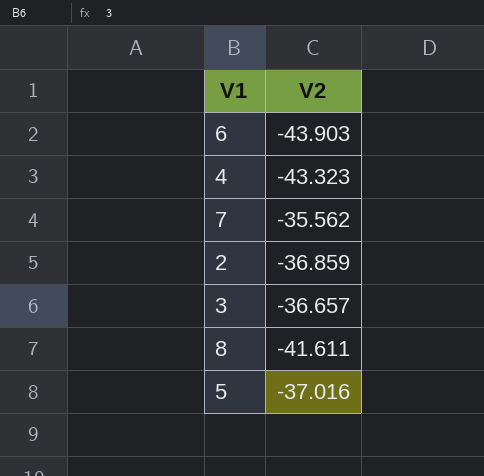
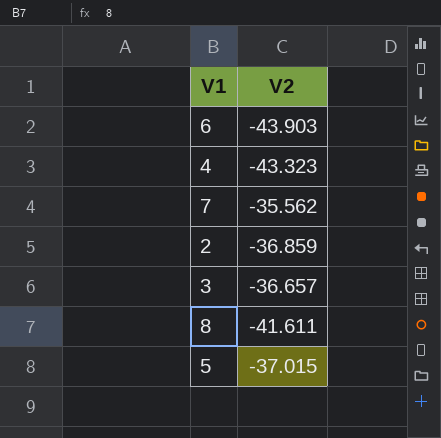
5 | V2: -37.016 -> -37.015

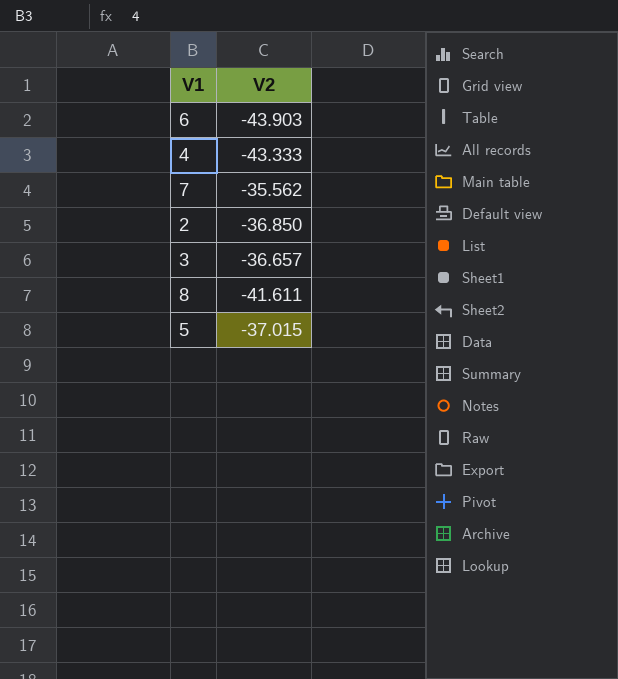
4 | V2: -43.323 -> -43.333
2 | V2: -36.859 -> -36.850

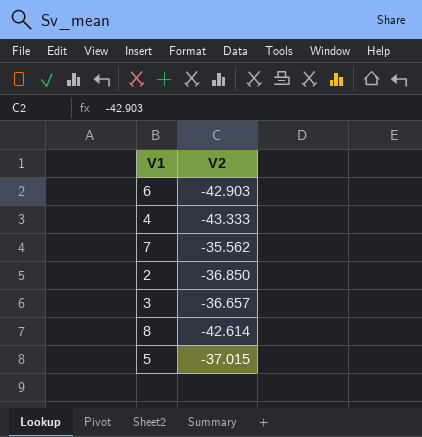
6 | V2: -43.903 -> -42.903
8 | V2: -41.611 -> -42.614

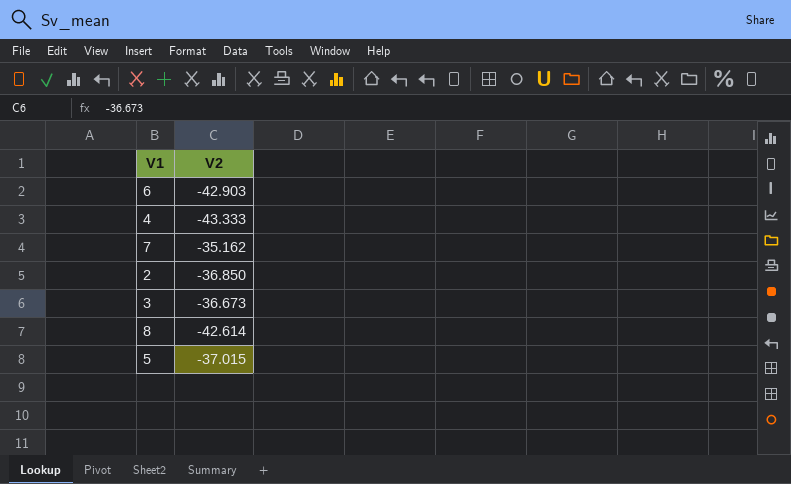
7 | V2: -35.562 -> -35.162
3 | V2: -36.657 -> -36.673

